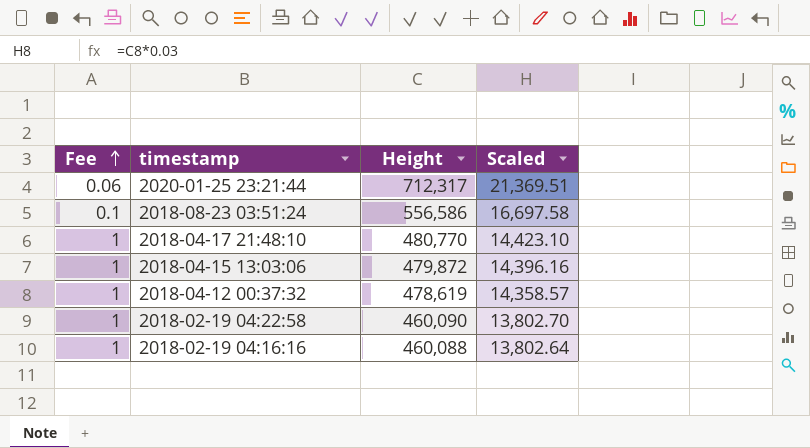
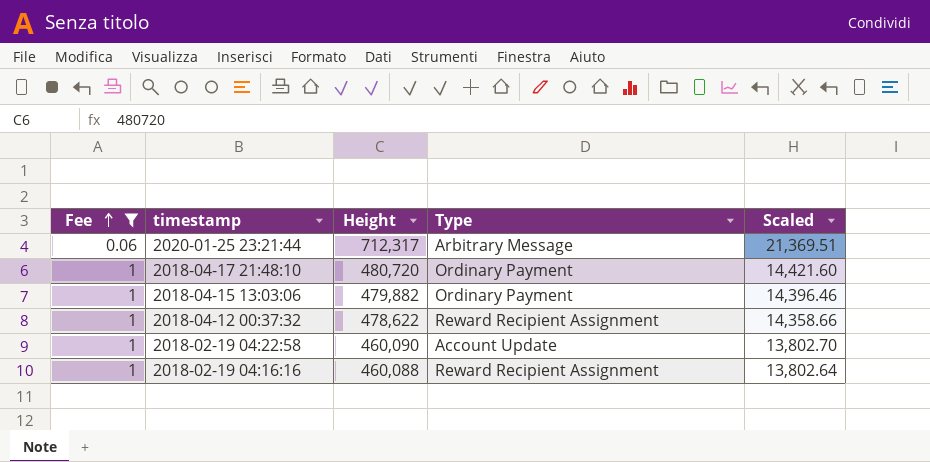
filter: none -> Fee != 0.1
column Type | position: none -> 4
2018-04-17 21:48:10 | Height: 480,770 -> 480,720
2018-04-17 21:48:10 | Scaled: 14,423.10 -> 14,421.60
2018-04-15 13:03:06 | Height: 479,872 -> 479,882
2018-04-15 13:03:06 | Scaled: 14,396.16 -> 14,396.46
2018-04-12 00:37:32 | Height: 478,619 -> 478,622
2018-04-12 00:37:32 | Scaled: 14,358.57 -> 14,358.66

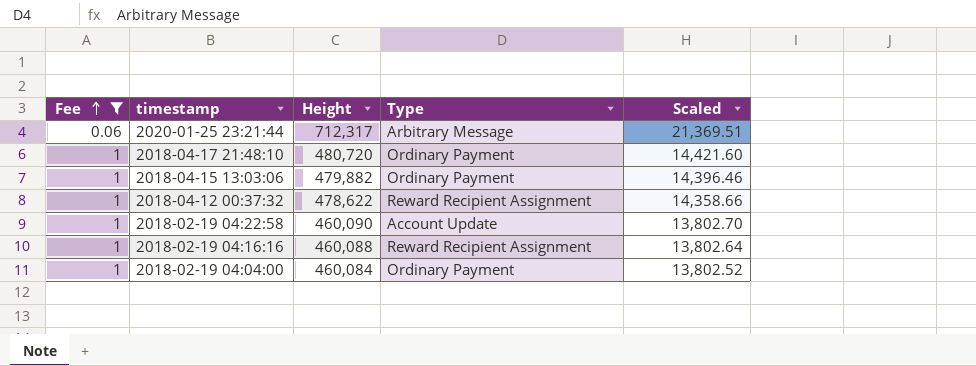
row 2018-02-19 04:04:00: none -> 1 | 460,084 | Ordinary Payment | 13,802.52

